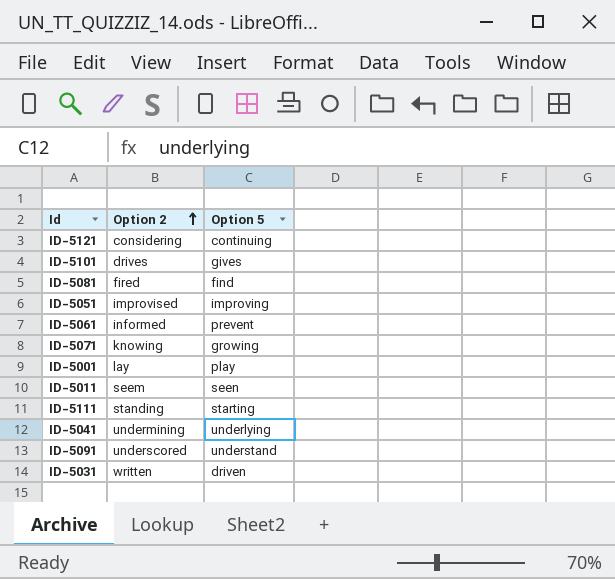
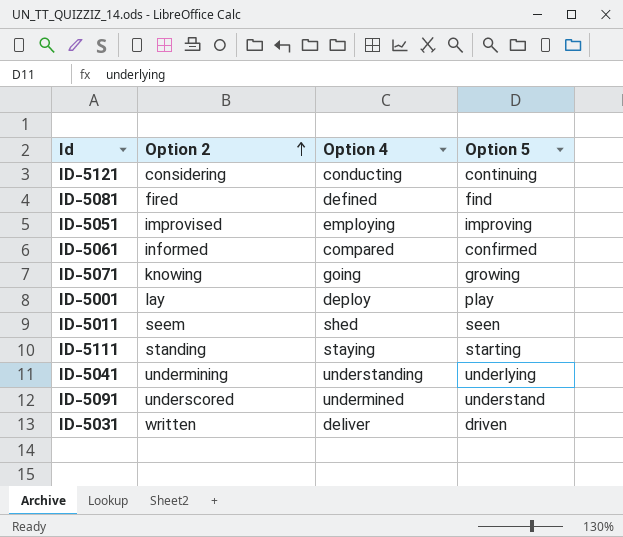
column Option 4 | position: none -> 3
row ID-5101: drives | gives -> none
ID-5061 | Option 5: prevent -> confirmed

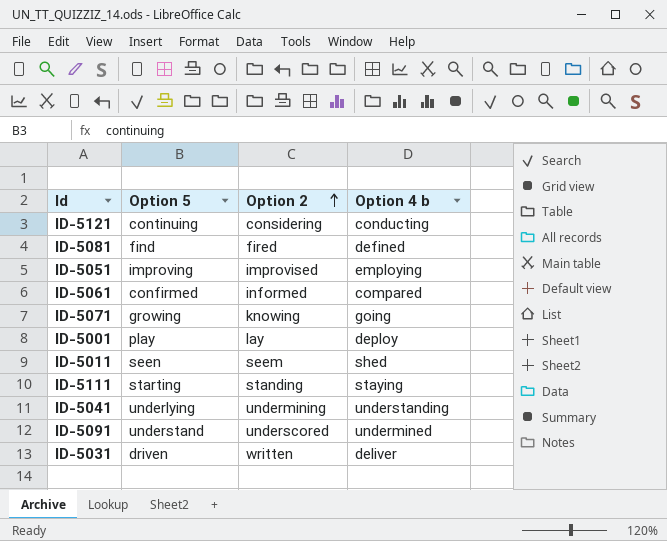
column Option 5 | position: 4 -> 2
column name: Option 4 -> Option 4 b

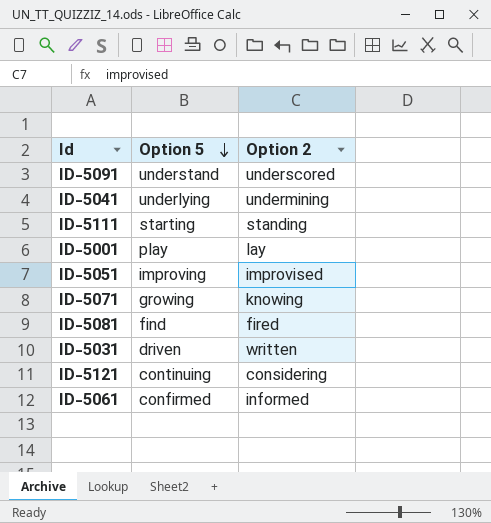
row order: Option 2 ascending -> Option 5 descending
column Option 4 b | position: 4 -> none
row ID-5011: seen | seem | shed -> none

